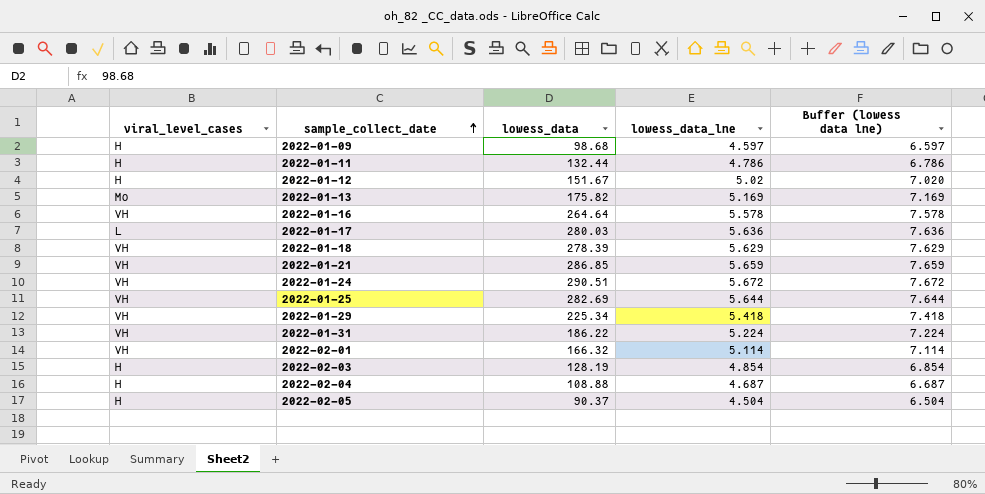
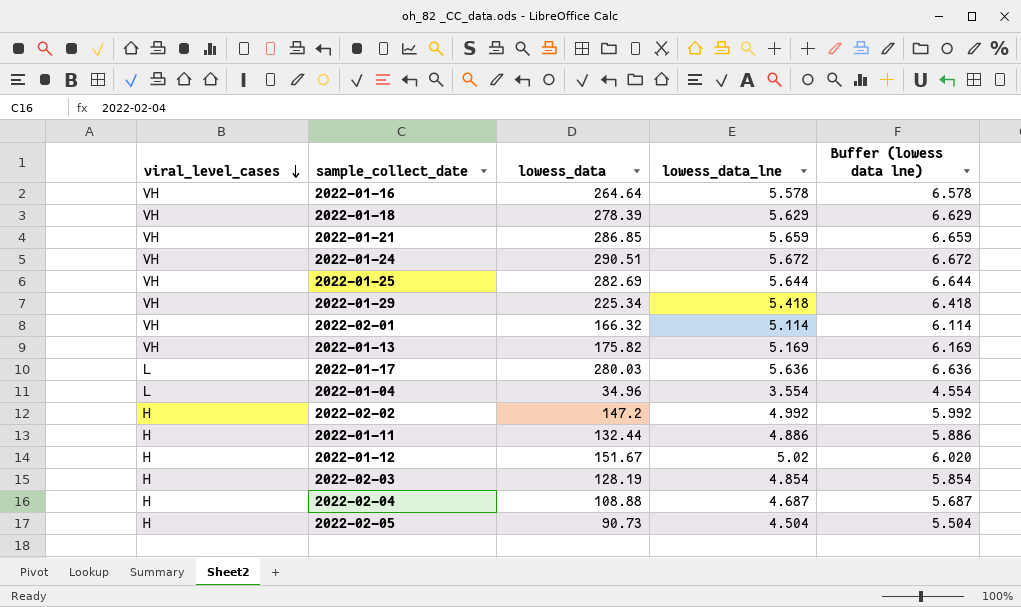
row order: sample_collect_date ascending -> viral_level_cases descending
column Buffer (lowess data lne) | formula: [lowess_data_lne] + 2 -> [lowess_data_lne] + 1
row 2022-01-09: H | 98.68 | 4.597 | 6.597 -> none
row 2022-01-31: VH | 186.22 | 5.224 | 7.224 -> none
2022-01-13 | viral_level_cases: Mo -> VH
row 2022-01-04: none -> L | 34.96 | 3.554 | 4.554
row 2022-02-02: none -> H | 147.2 | 4.992 | 5.992
2022-01-11 | lowess_data_lne: 4.786 -> 4.886
2022-02-05 | lowess_data: 90.37 -> 90.73

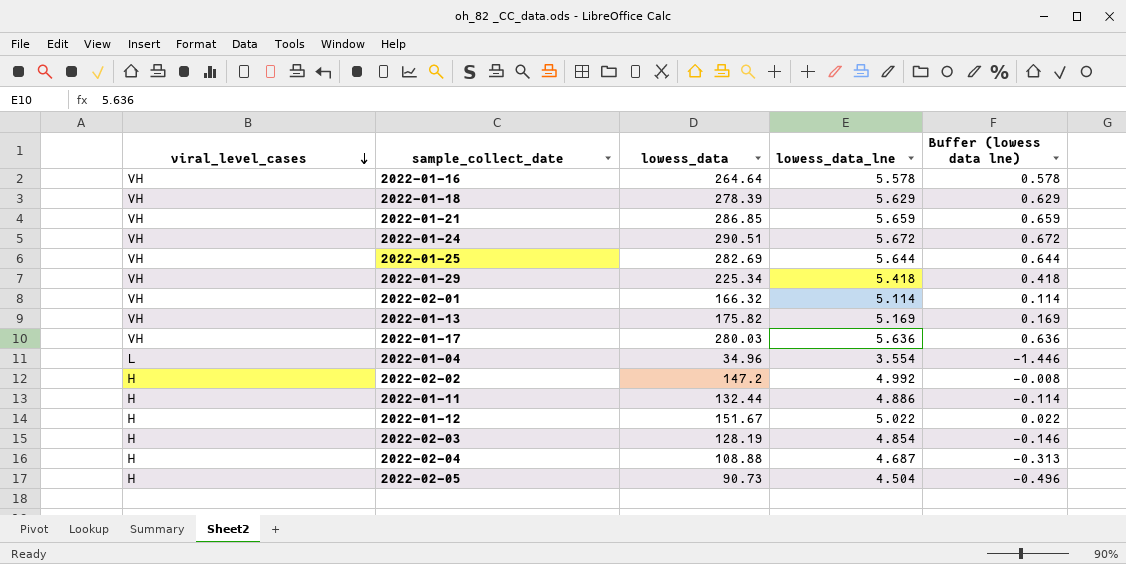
column Buffer (lowess data lne) | formula: [lowess_data_lne] + 1 -> [lowess_data_lne] - 5
2022-01-17 | viral_level_cases: L -> VH
2022-01-12 | lowess_data_lne: 5.02 -> 5.022

